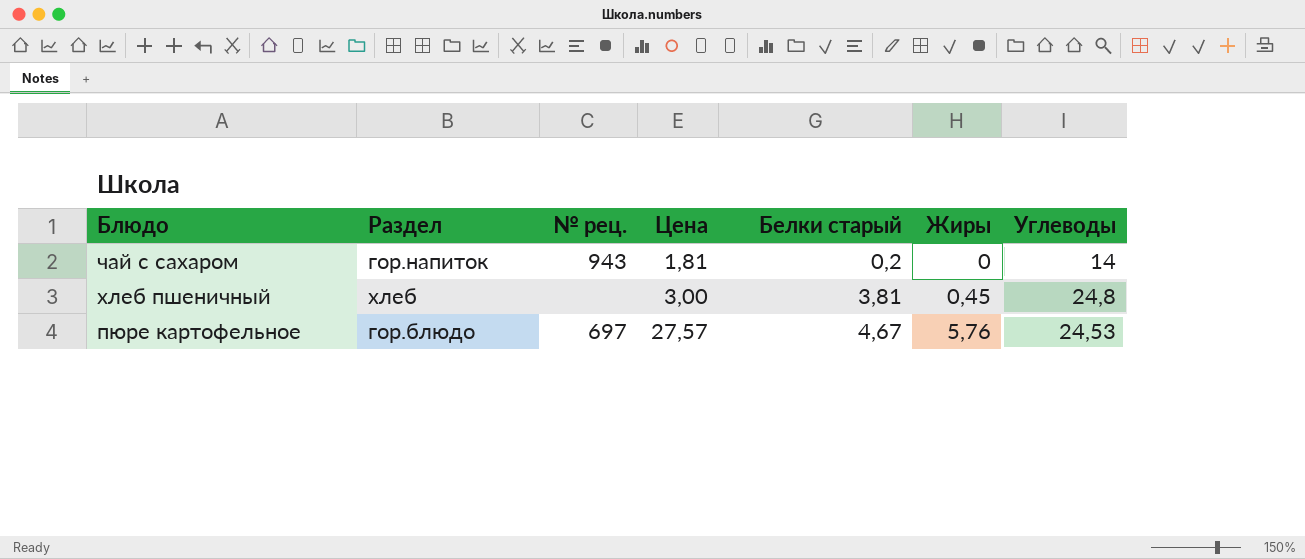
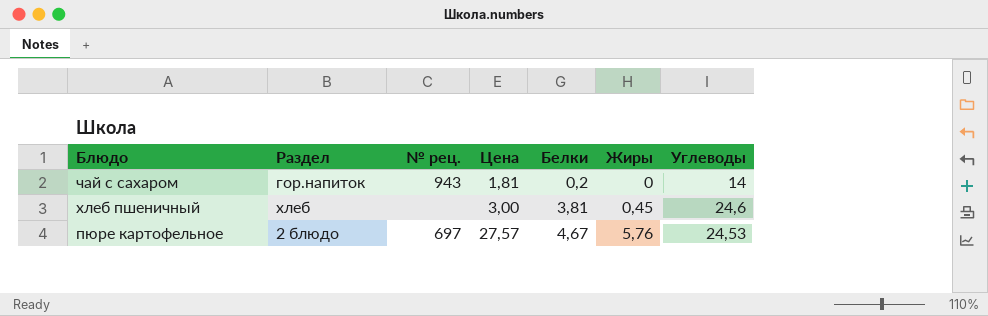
column name: Белки старый -> Белки
хлеб пшеничный | Углеводы: 24,8 -> 24,6
пюре картофельное | Раздел: гор.блюдо -> 2 блюдо

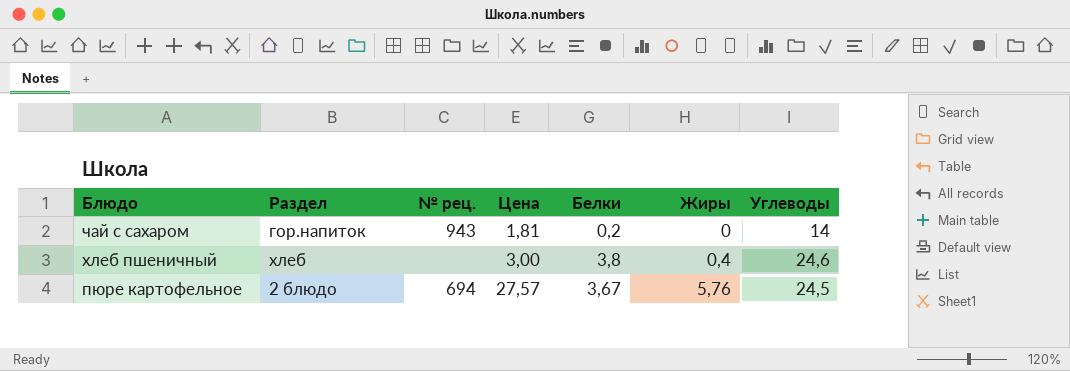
хлеб пшеничный | Белки: 3,81 -> 3,8
хлеб пшеничный | Жиры: 0,45 -> 0,4
пюре картофельное | № рец.: 697 -> 694
пюре картофельное | Белки: 4,67 -> 3,67
пюре картофельное | Углеводы: 24,53 -> 24,5

